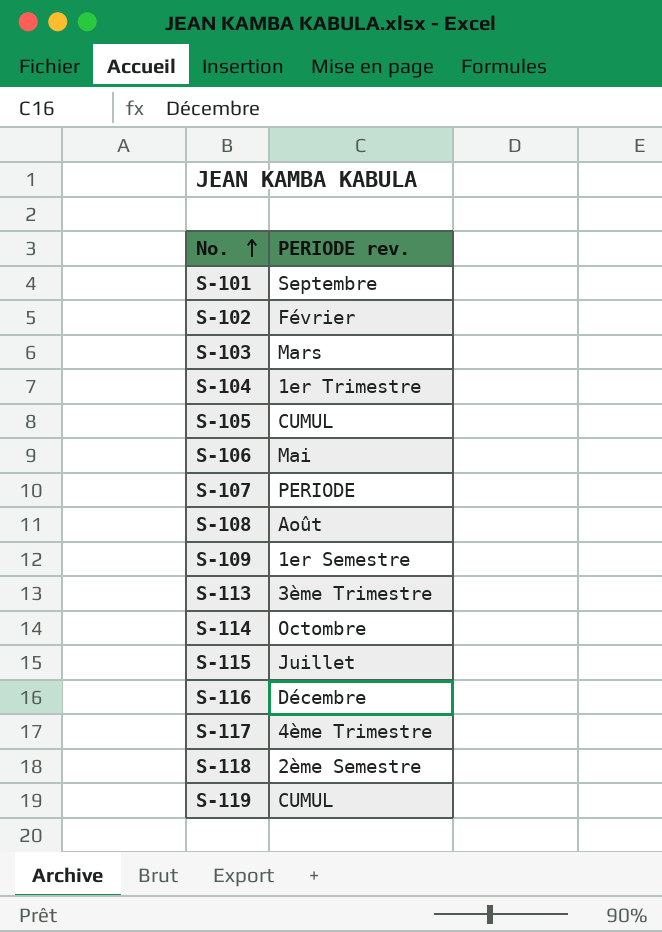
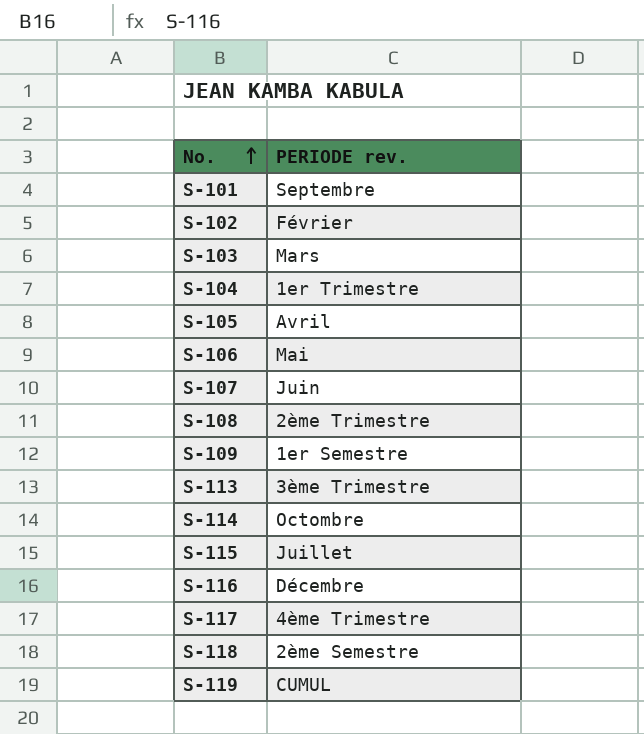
S-105 | PERIODE rev.: CUMUL -> Avril
S-107 | PERIODE rev.: PERIODE -> Juin
S-108 | PERIODE rev.: Août -> 2ème Trimestre

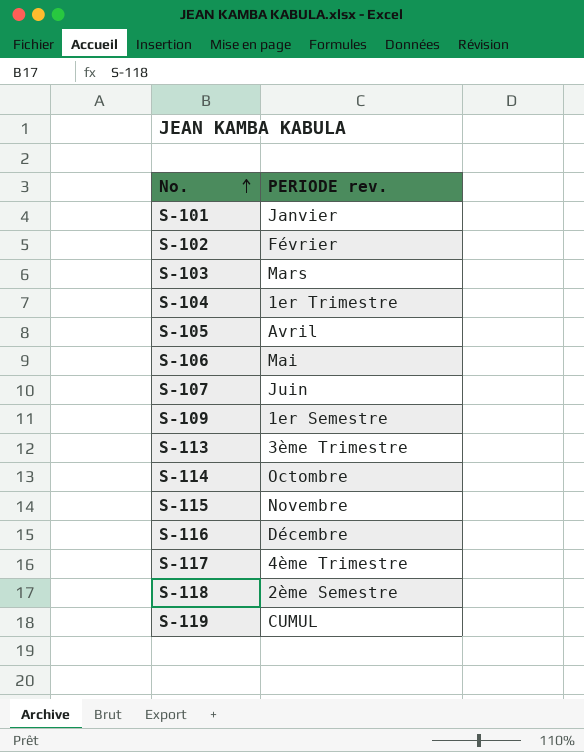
row S-108: 2ème Trimestre -> none
S-101 | PERIODE rev.: Septembre -> Janvier
S-115 | PERIODE rev.: Juillet -> Novembre

